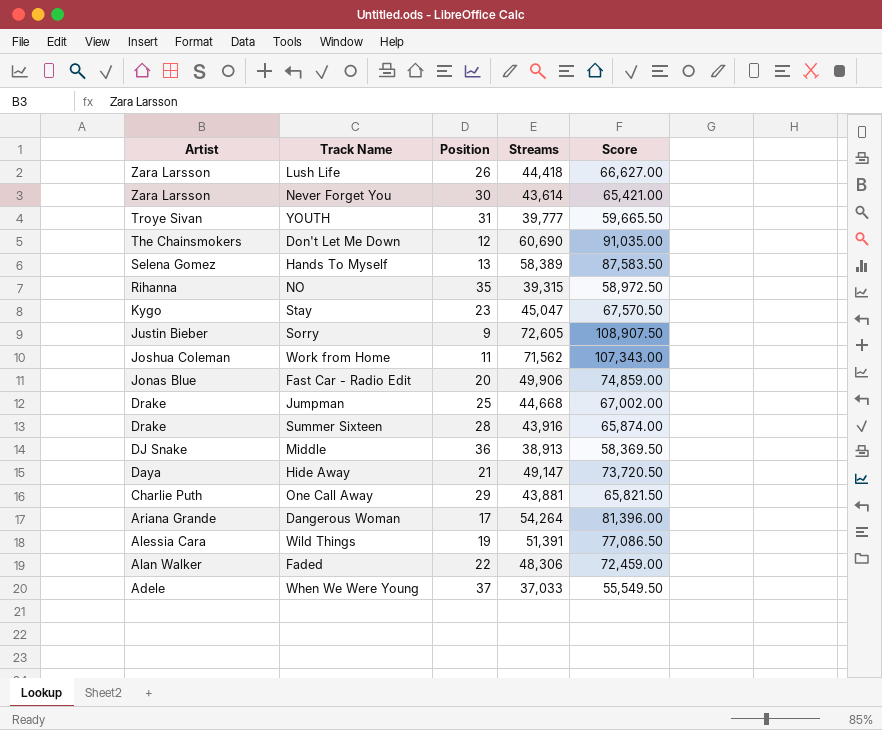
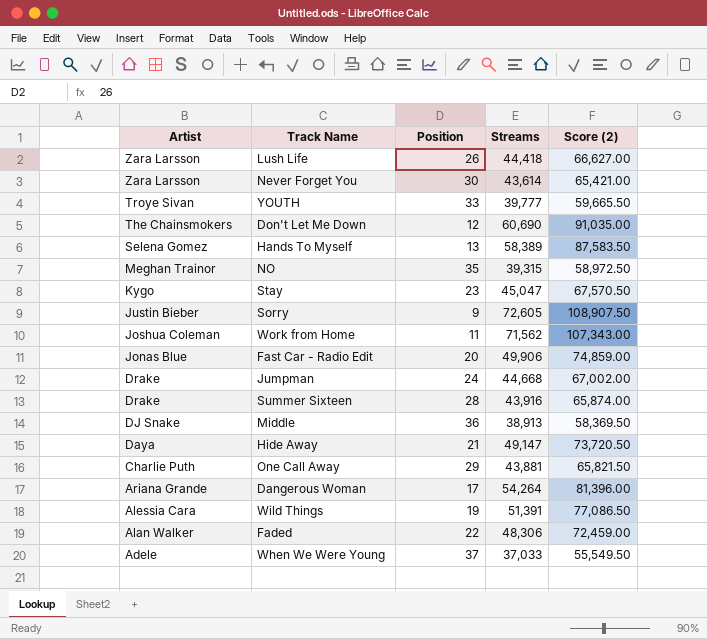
column name: Score -> Score (2)
YOUTH | Position: 31 -> 33
NO | Artist: Rihanna -> Meghan Trainor
Jumpman | Position: 25 -> 24

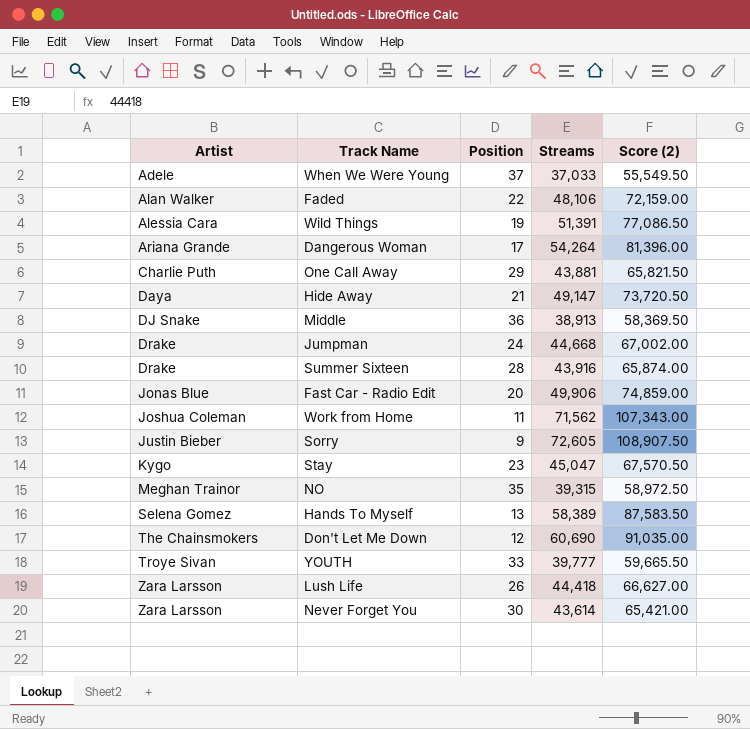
row order: Artist descending -> Artist ascending
Faded | Streams: 48,306 -> 48,106
Faded | Score (2): 72,459.00 -> 72,159.00

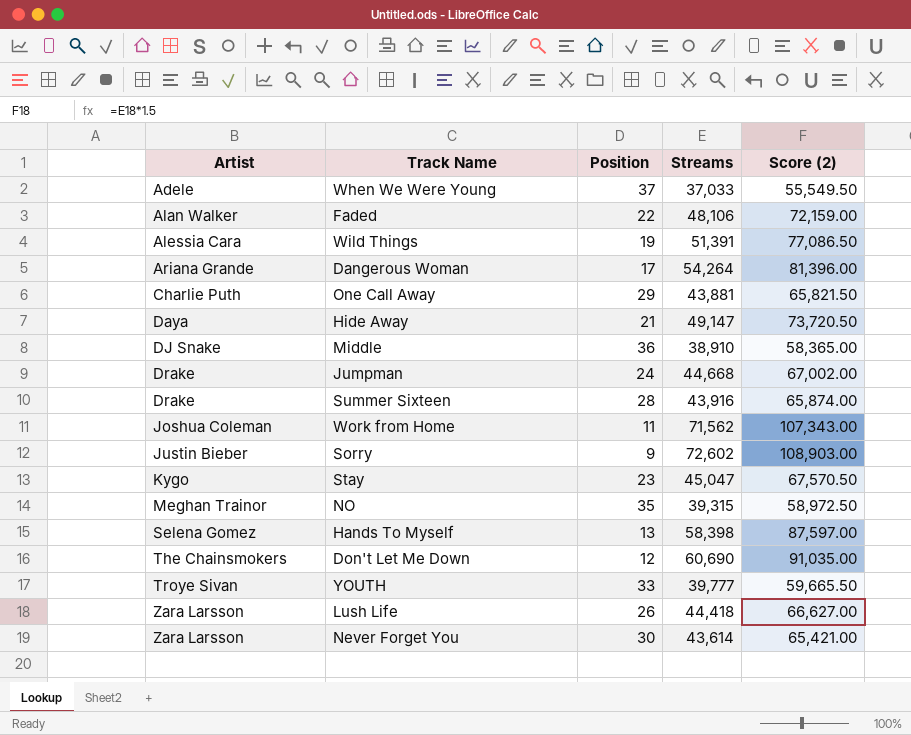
row Fast Car - Radio Edit: Jonas Blue | 20 | 49,906 | 74,859.00 -> none
Middle | Streams: 38,913 -> 38,910
Middle | Score (2): 58,369.50 -> 58,365.00
Sorry | Streams: 72,605 -> 72,602
Sorry | Score (2): 108,907.50 -> 108,903.00
Hands To Myself | Streams: 58,389 -> 58,398
Hands To Myself | Score (2): 87,583.50 -> 87,597.00

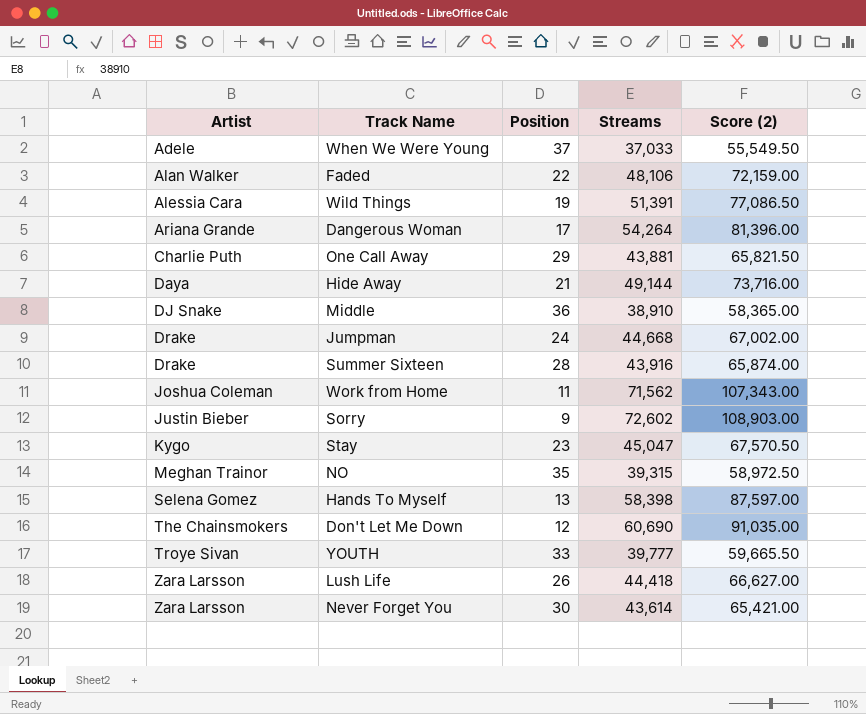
Hide Away | Streams: 49,147 -> 49,144
Hide Away | Score (2): 73,720.50 -> 73,716.00

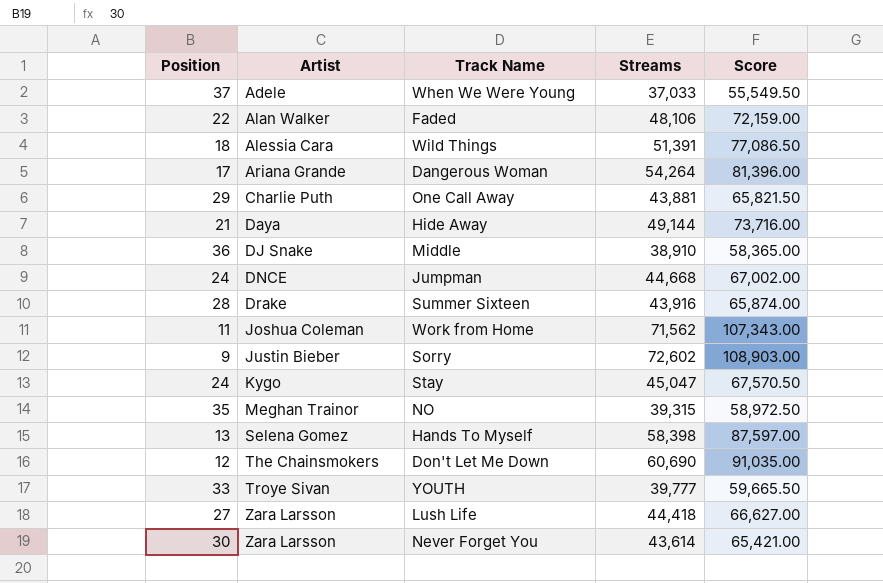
column Position | position: 3 -> 1
column name: Score (2) -> Score
Wild Things | Position: 19 -> 18
Jumpman | Artist: Drake -> DNCE
Stay | Position: 23 -> 24
Lush Life | Position: 26 -> 27

